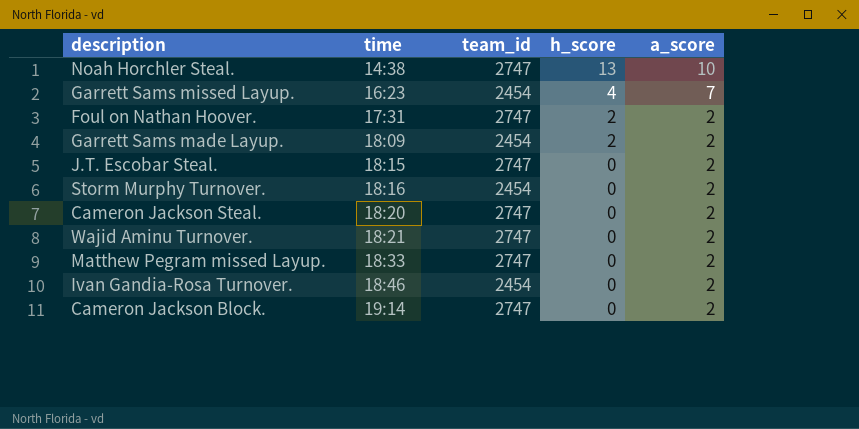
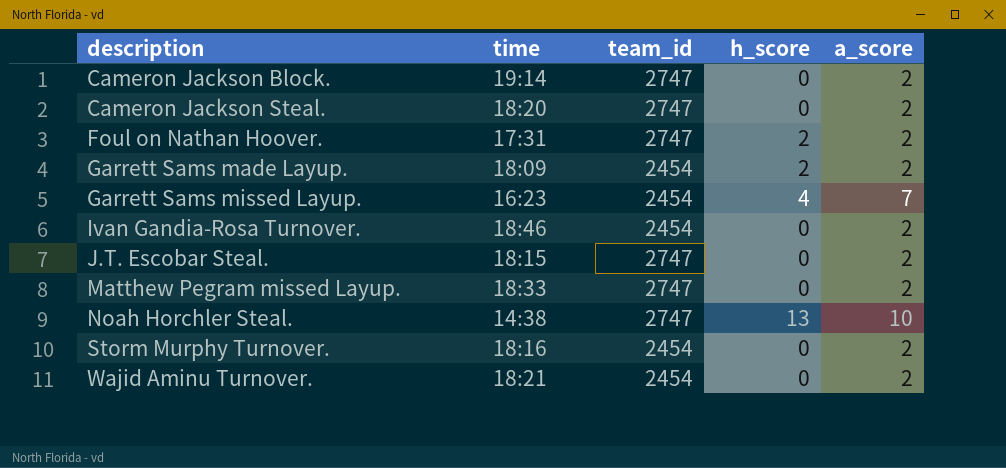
row order: time ascending -> description ascending
Wajid Aminu Turnover. | team_id: 2747 -> 2454

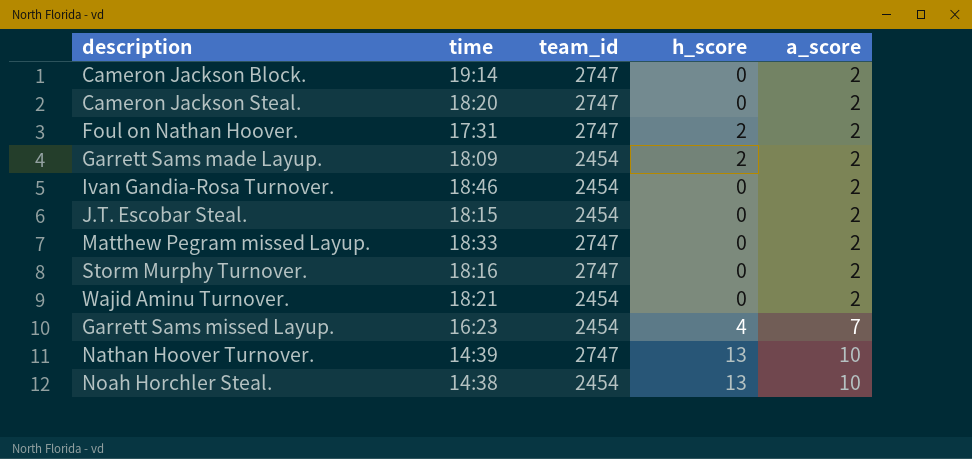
row order: description ascending -> a_score ascending
J.T. Escobar Steal. | team_id: 2747 -> 2454
Storm Murphy Turnover. | team_id: 2454 -> 2747
row Nathan Hoover Turnover.: none -> 14:39 | 2747 | 13 | 10
Noah Horchler Steal. | team_id: 2747 -> 2454

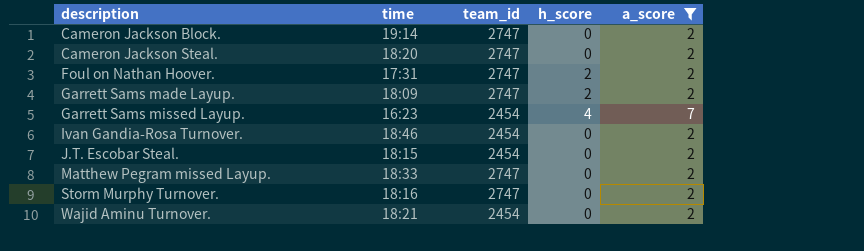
filter: none -> a_score != 10
row order: a_score ascending -> description ascending
Garrett Sams made Layup. | team_id: 2454 -> 2747

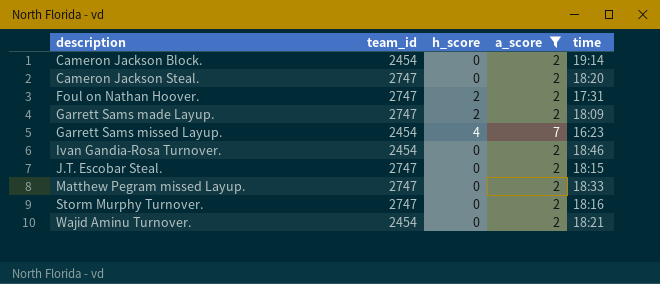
column time | position: 2 -> 5
Cameron Jackson Block. | team_id: 2747 -> 2454
J.T. Escobar Steal. | team_id: 2454 -> 2747

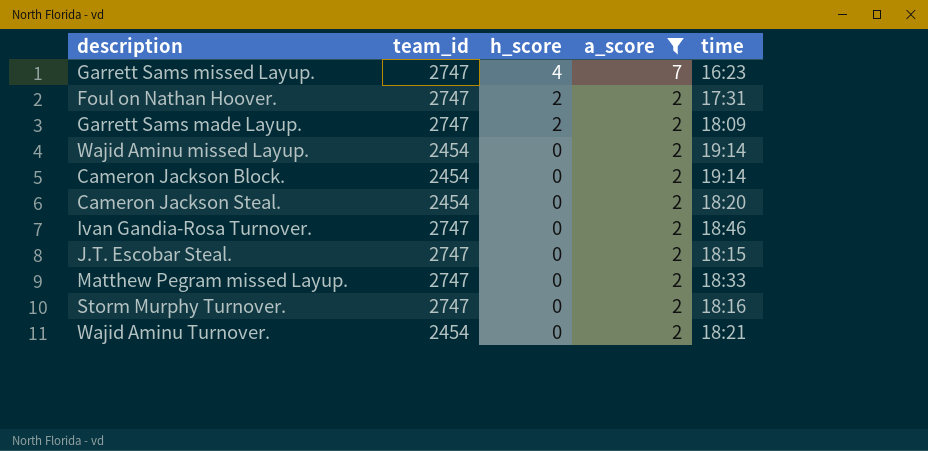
row order: description ascending -> h_score descending
Garrett Sams missed Layup. | team_id: 2454 -> 2747
row Wajid Aminu missed Layup.: none -> 2454 | 0 | 2 | 19:14
Cameron Jackson Steal. | team_id: 2747 -> 2454
Ivan Gandia-Rosa Turnover. | team_id: 2454 -> 2747

